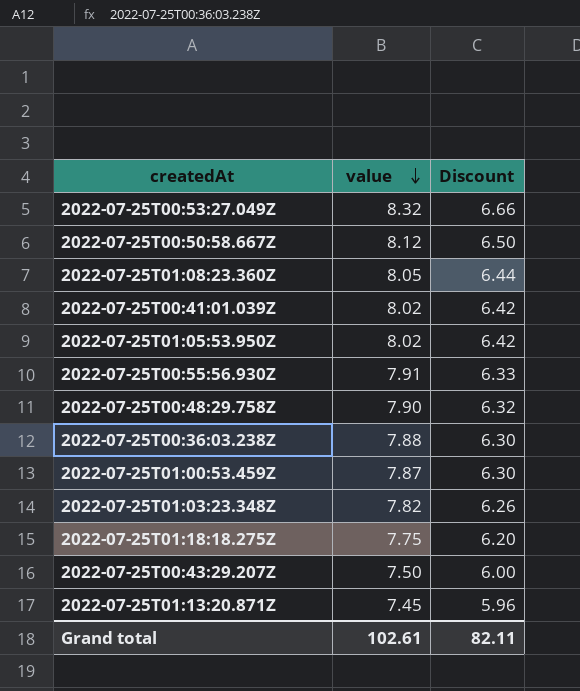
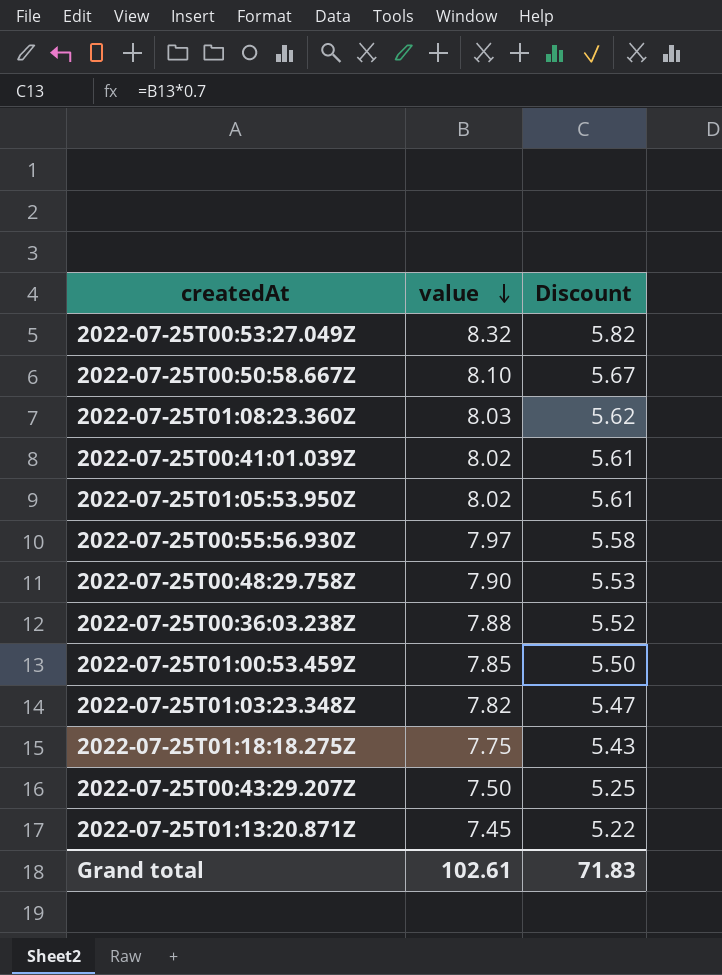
column Discount | formula: [value] * 0.8 -> [value] * 0.7
2022-07-25T00:50:58.667Z | value: 8.12 -> 8.10
2022-07-25T01:08:23.360Z | value: 8.05 -> 8.03
2022-07-25T00:55:56.930Z | value: 7.91 -> 7.97
2022-07-25T01:00:53.459Z | value: 7.87 -> 7.85
Grand total | Discount: 82.11 -> 71.83

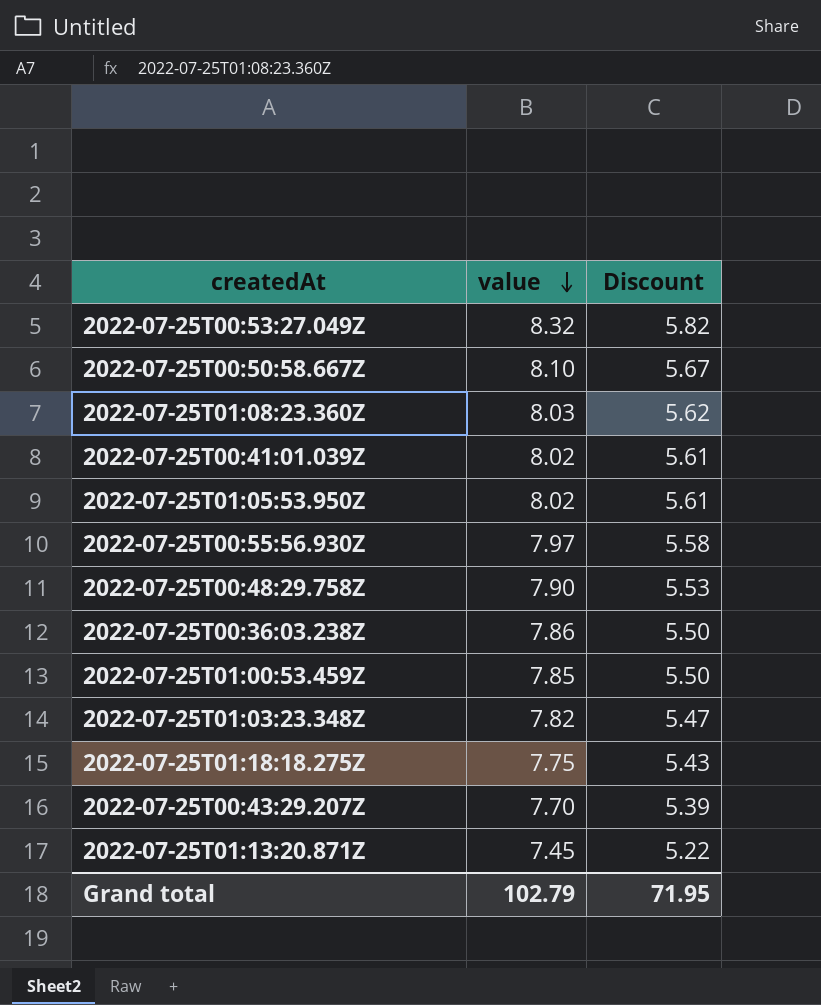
2022-07-25T00:36:03.238Z | value: 7.88 -> 7.86
2022-07-25T00:36:03.238Z | Discount: 5.52 -> 5.50
2022-07-25T00:43:29.207Z | value: 7.50 -> 7.70
2022-07-25T00:43:29.207Z | Discount: 5.25 -> 5.39
Grand total | value: 102.61 -> 102.79
Grand total | Discount: 71.83 -> 71.95

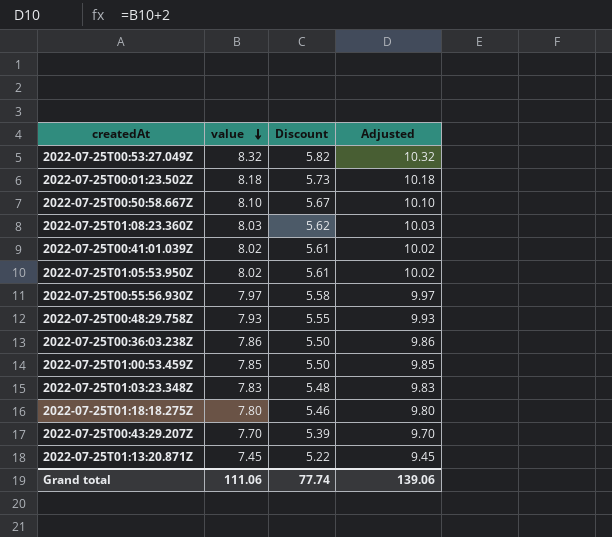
column Adjusted | formula: none -> [value] + 2
row 2022-07-25T00:01:23.502Z: none -> 8.18 | 5.73 | 10.18
2022-07-25T00:48:29.758Z | value: 7.90 -> 7.93
2022-07-25T00:48:29.758Z | Discount: 5.53 -> 5.55
2022-07-25T01:03:23.348Z | value: 7.82 -> 7.83
2022-07-25T01:03:23.348Z | Discount: 5.47 -> 5.48
2022-07-25T01:18:18.275Z | value: 7.75 -> 7.80
2022-07-25T01:18:18.275Z | Discount: 5.43 -> 5.46
Grand total | value: 102.79 -> 111.06
Grand total | Discount: 71.95 -> 77.74

